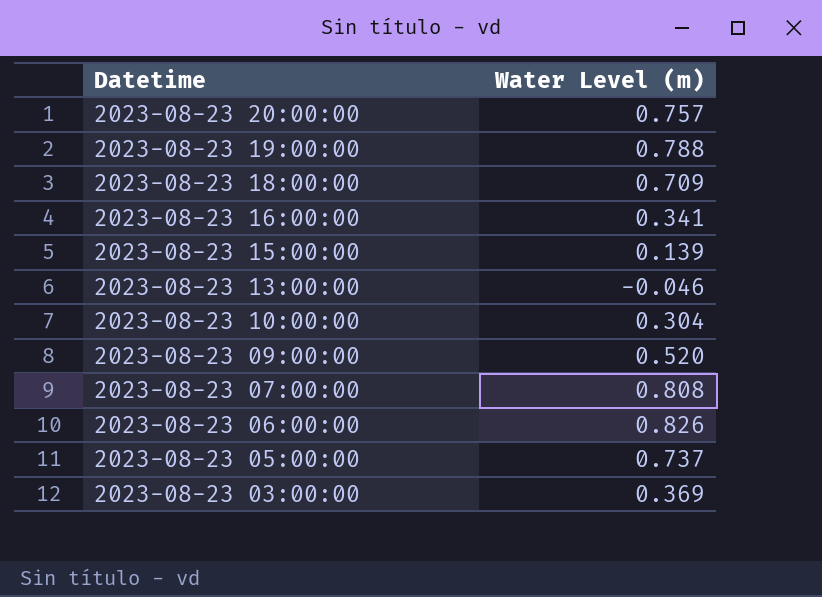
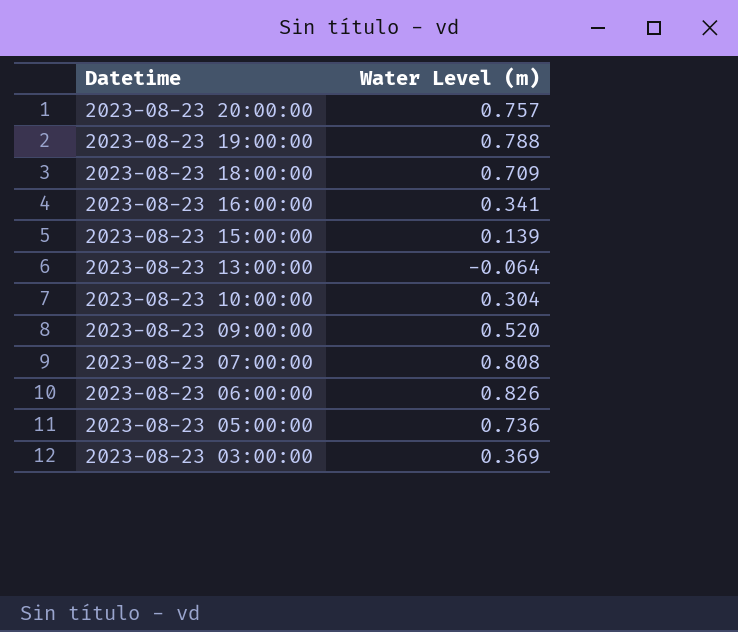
2023-08-23 13:00:00 | Water Level (m): -0.046 -> -0.064
2023-08-23 05:00:00 | Water Level (m): 0.737 -> 0.736

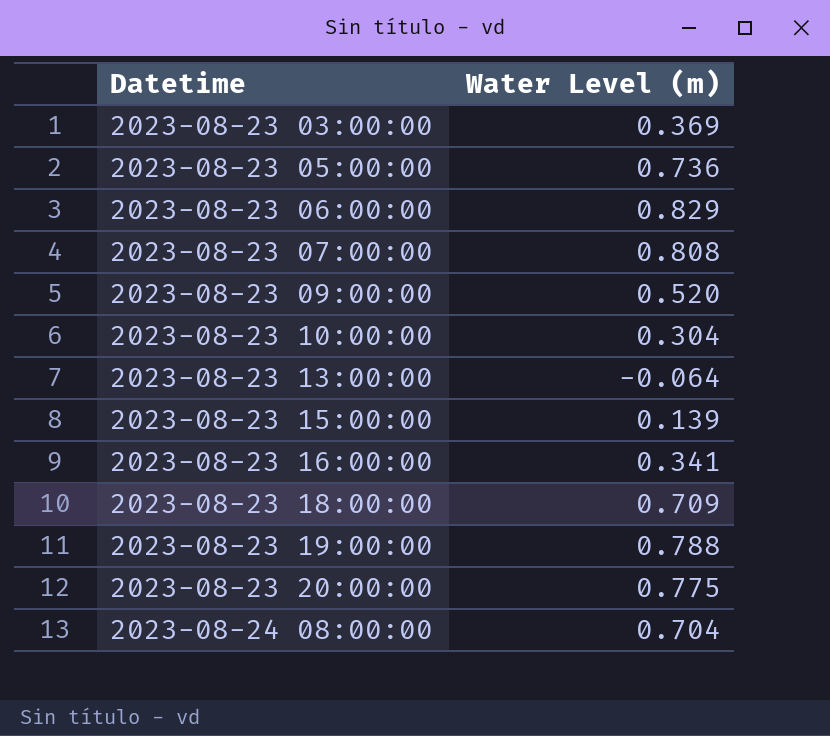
row order: Datetime descending -> Datetime ascending
2023-08-23 06:00:00 | Water Level (m): 0.826 -> 0.829
2023-08-23 20:00:00 | Water Level (m): 0.757 -> 0.775
row 2023-08-24 08:00:00: none -> 0.704

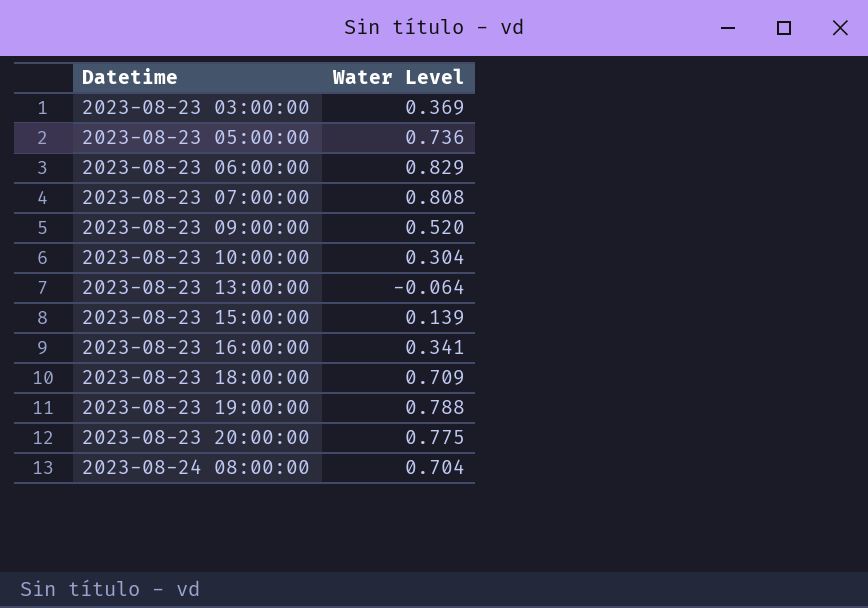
column name: Water Level (m) -> Water Level

